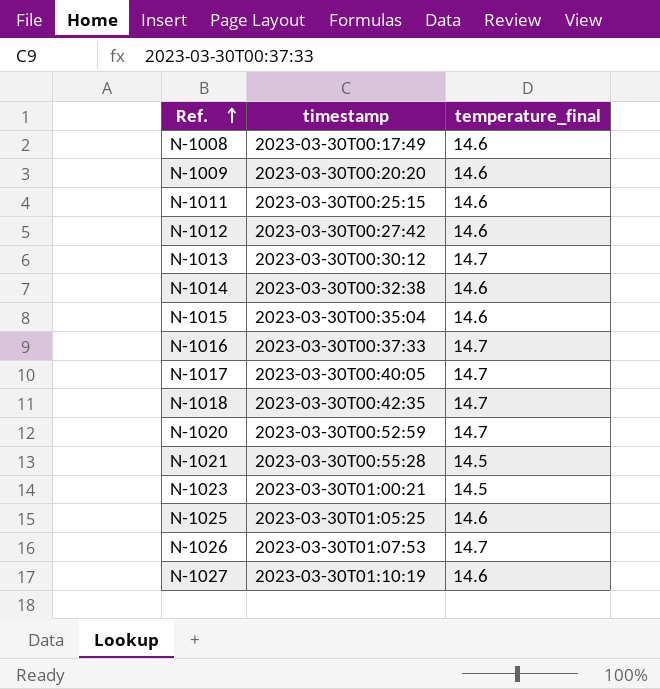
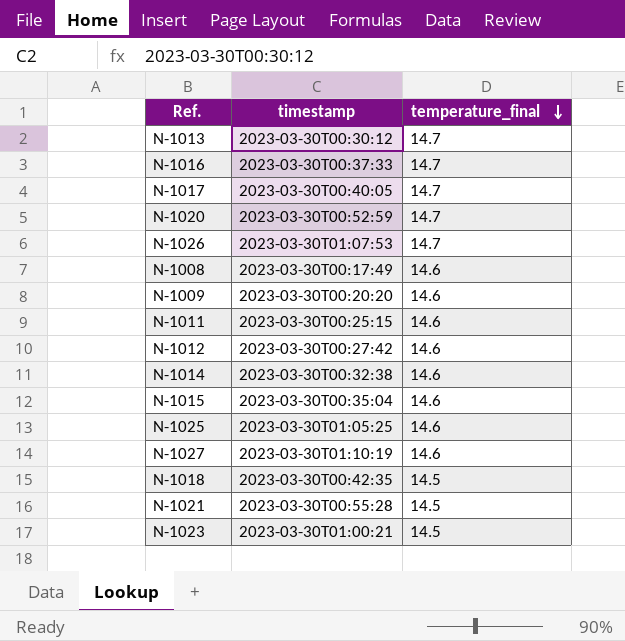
row order: Ref. ascending -> temperature_final descending
N-1018 | temperature_final: 14.7 -> 14.5

